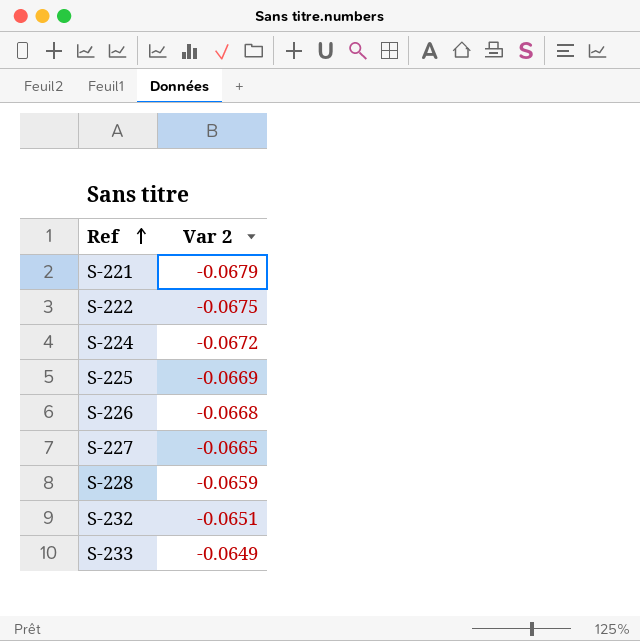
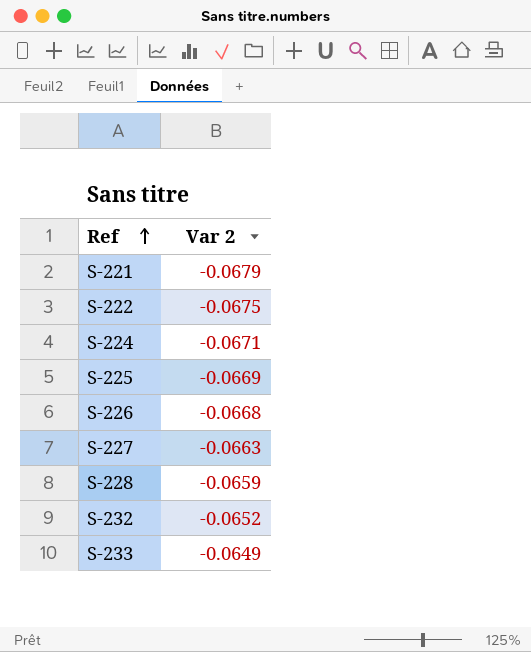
S-224 | Var 2: -0.0672 -> -0.0671
S-227 | Var 2: -0.0665 -> -0.0663
S-232 | Var 2: -0.0651 -> -0.0652

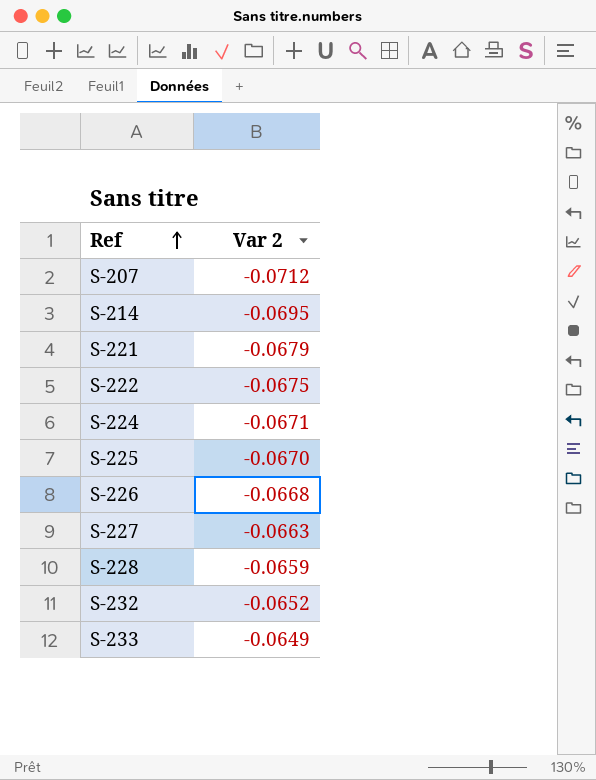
row S-207: none -> -0.0712
row S-214: none -> -0.0695
S-225 | Var 2: -0.0669 -> -0.0670

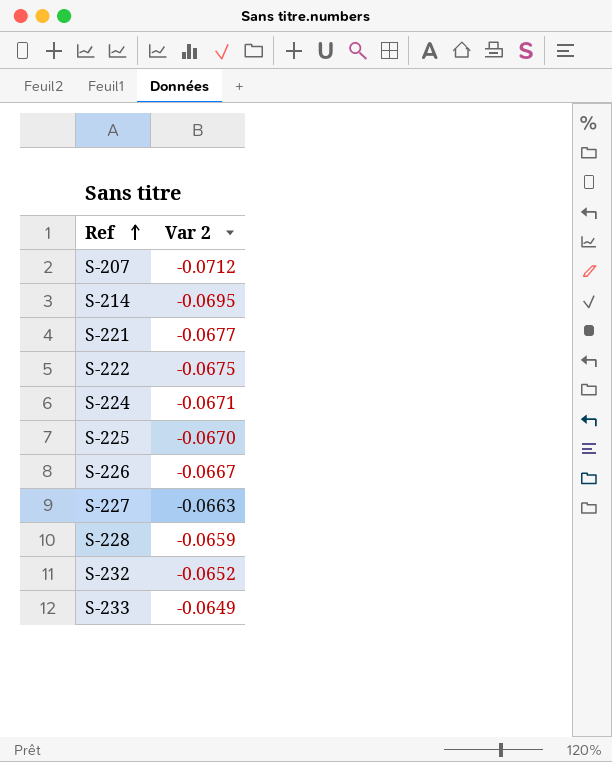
S-221 | Var 2: -0.0679 -> -0.0677
S-226 | Var 2: -0.0668 -> -0.0667

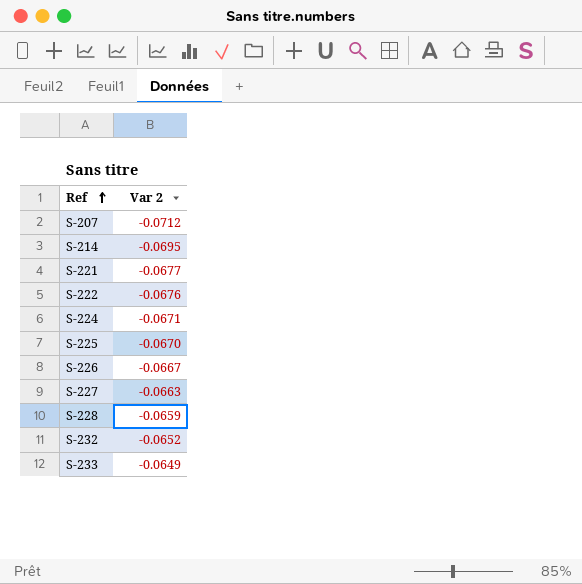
S-222 | Var 2: -0.0675 -> -0.0676

